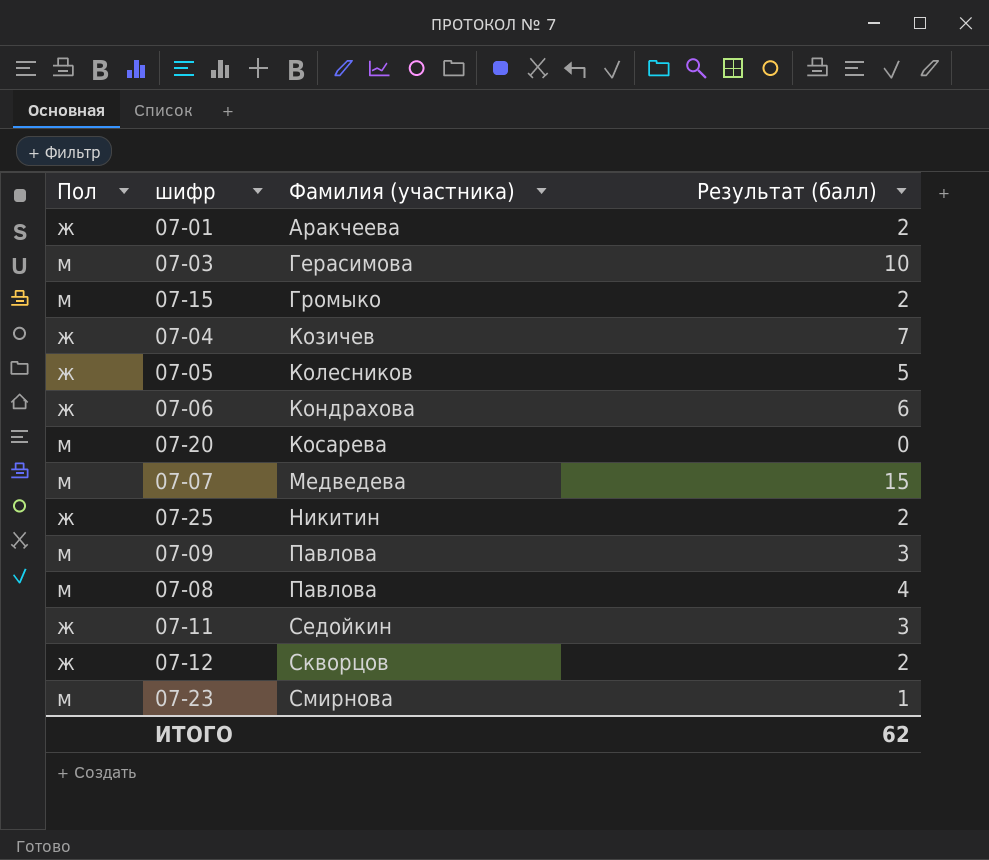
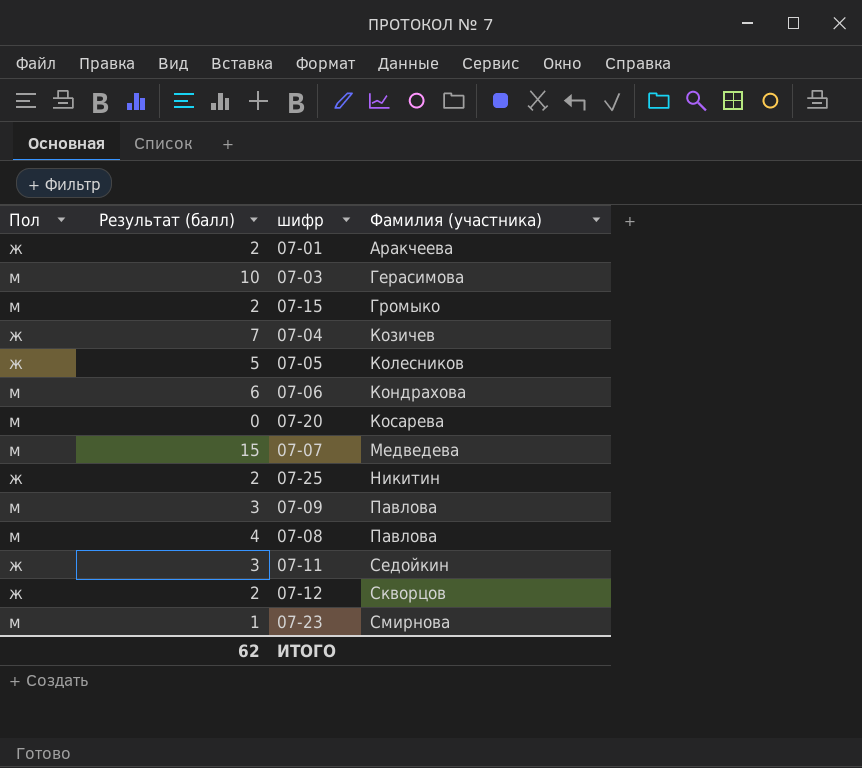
column Результат (балл) | position: 4 -> 2
07-06 | Пол: ж -> м

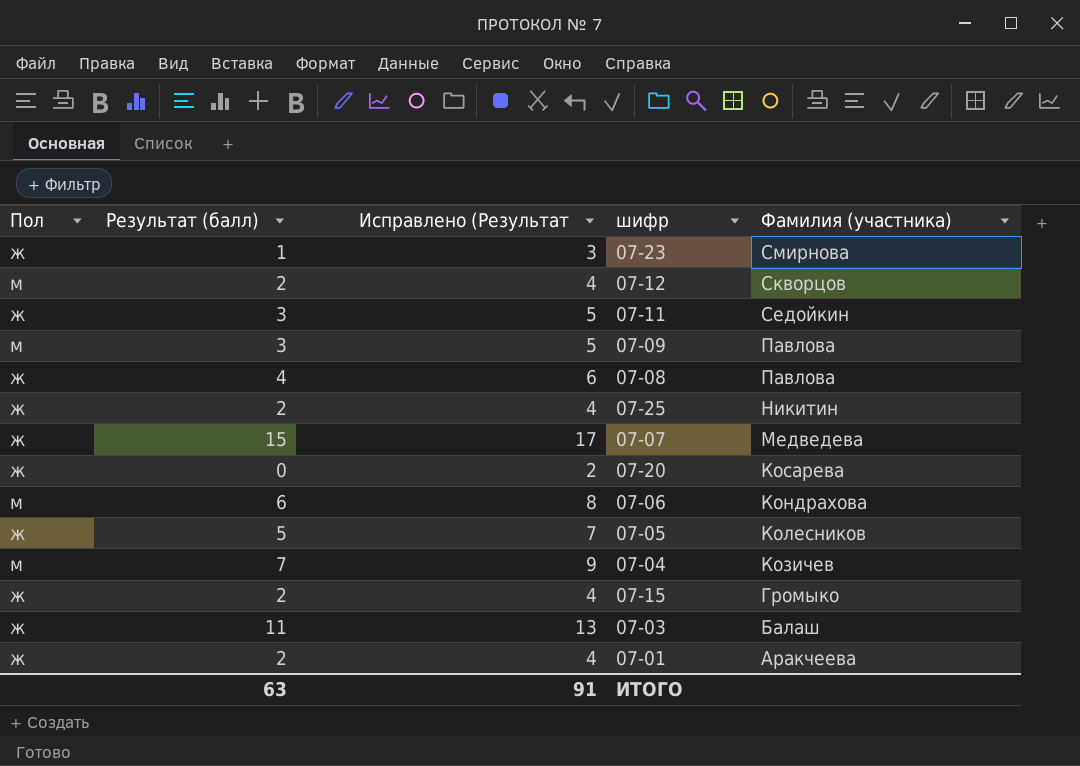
row order: Фамилия (участника) ascending -> Фамилия (участника) descending
column Исправлено (Результат | formula: none -> [Результат (балл)] + 2
07-23 | Пол: м -> ж
07-12 | Пол: ж -> м
07-08 | Пол: м -> ж
07-07 | Пол: м -> ж
07-20 | Пол: м -> ж
07-04 | Пол: ж -> м
07-15 | Пол: м -> ж
07-03 | Пол: м -> ж
07-03 | Результат (балл): 10 -> 11
07-03 | Фамилия (участника): Герасимова -> Балаш
ИТОГО | Результат (балл): 62 -> 63

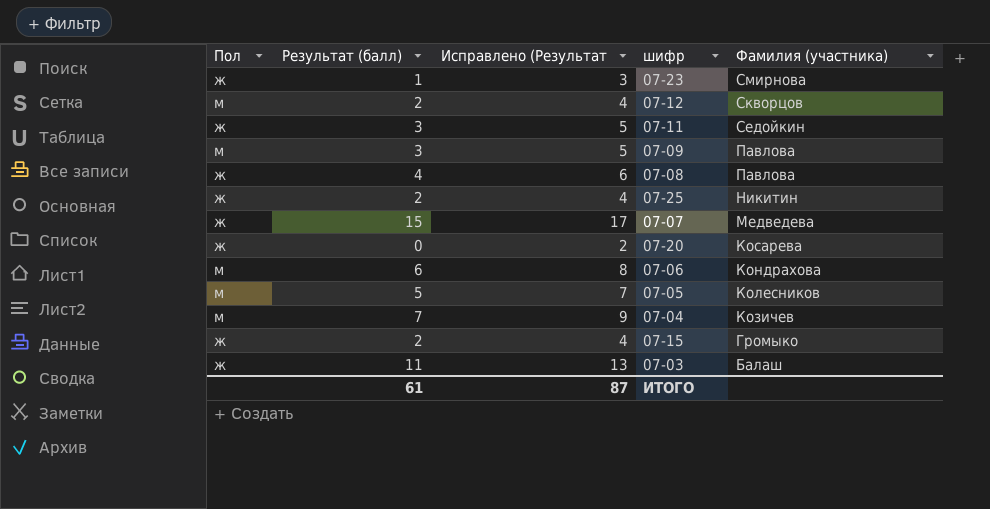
row 07-01: ж | 2 | 4 | Аракчеева -> none
07-05 | Пол: ж -> м
ИТОГО | Результат (балл): 63 -> 61
ИТОГО | Исправлено (Результат: 91 -> 87

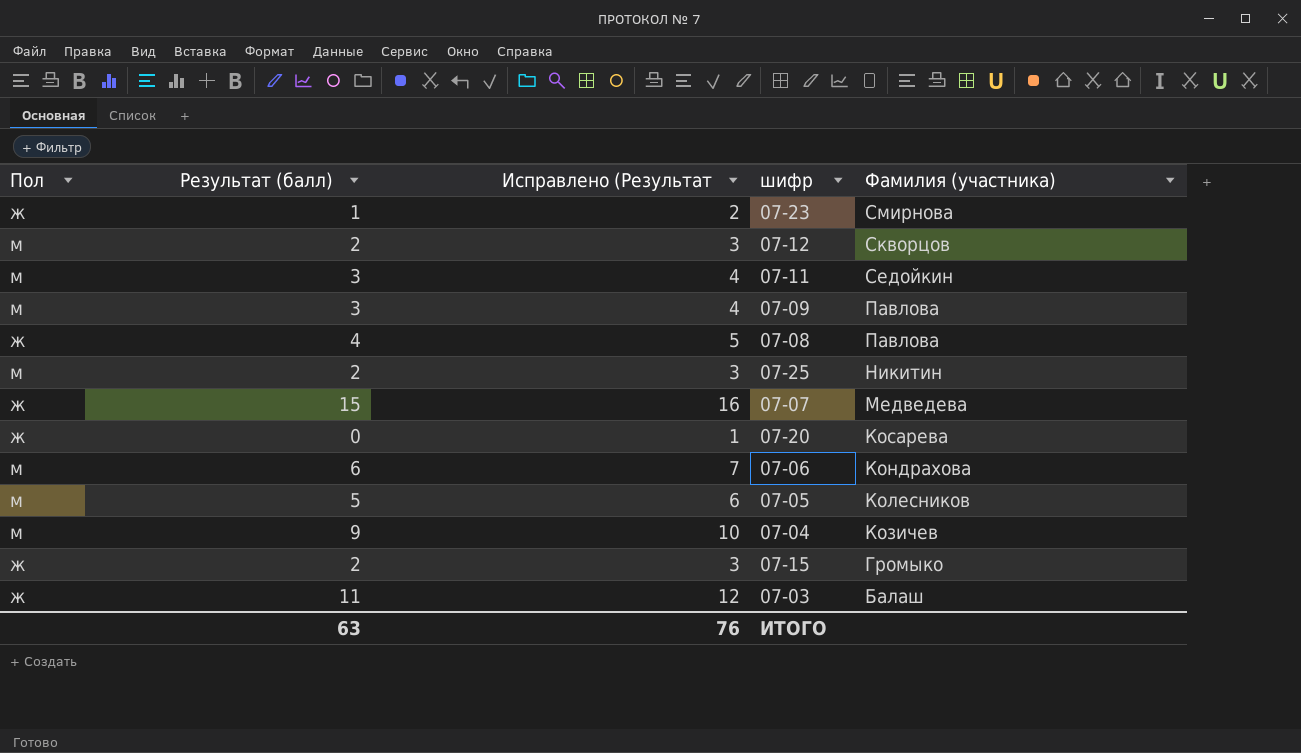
column Исправлено (Результат | formula: [Результат (балл)] + 2 -> [Результат (балл)] + 1
07-11 | Пол: ж -> м
07-25 | Пол: ж -> м
07-04 | Результат (балл): 7 -> 9
ИТОГО | Результат (балл): 61 -> 63
ИТОГО | Исправлено (Результат: 87 -> 76

